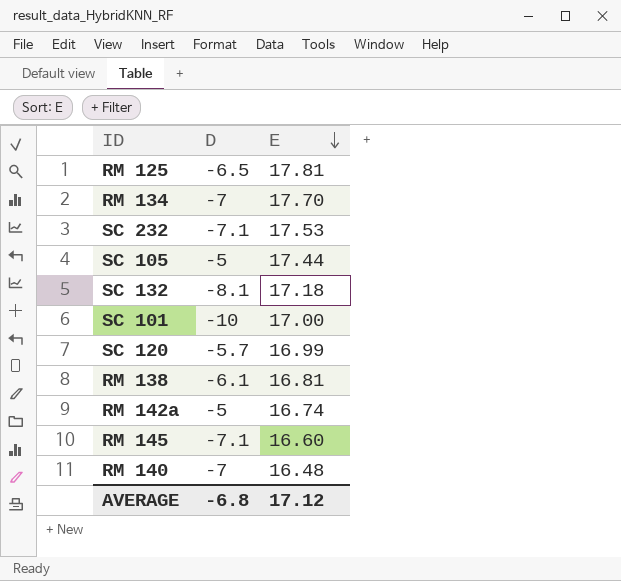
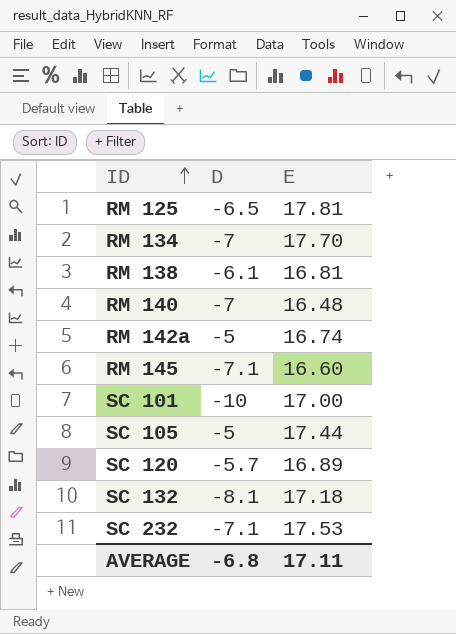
row order: E descending -> ID ascending
SC 120 | E: 16.99 -> 16.89
AVERAGE | E: 17.12 -> 17.11

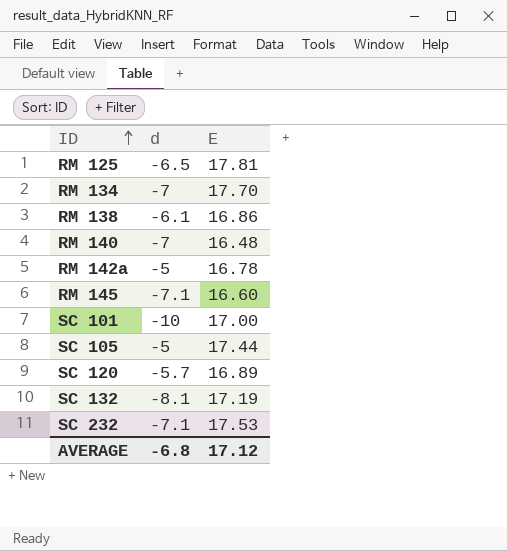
column name: D -> d
RM 138 | E: 16.81 -> 16.86
RM 142a | E: 16.74 -> 16.78
SC 132 | E: 17.18 -> 17.19
AVERAGE | E: 17.11 -> 17.12

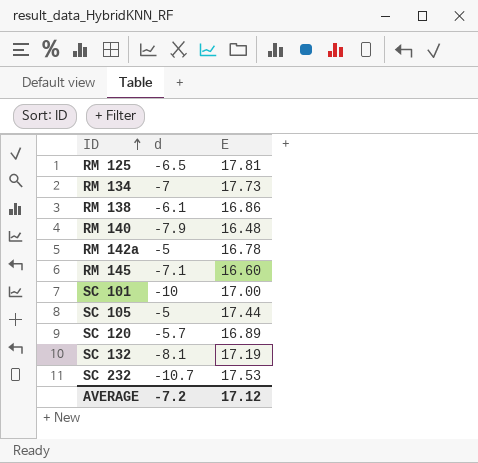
RM 134 | E: 17.70 -> 17.73
RM 140 | d: -7 -> -7.9
SC 232 | d: -7.1 -> -10.7
AVERAGE | d: -6.8 -> -7.2

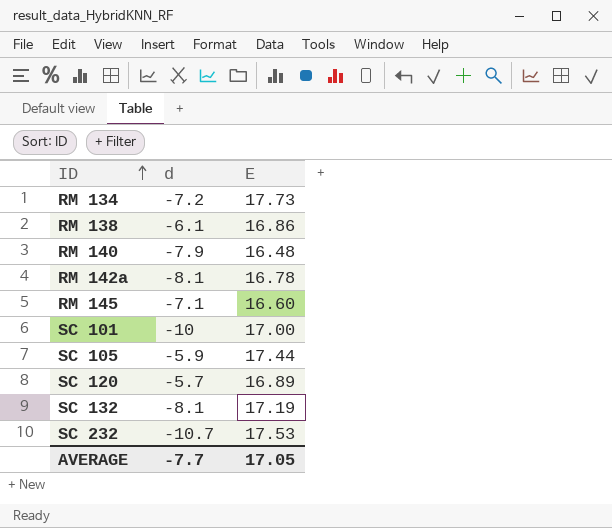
row RM 125: -6.5 | 17.81 -> none
RM 134 | d: -7 -> -7.2
RM 142a | d: -5 -> -8.1
SC 105 | d: -5 -> -5.9
AVERAGE | d: -7.2 -> -7.7
AVERAGE | E: 17.12 -> 17.05

